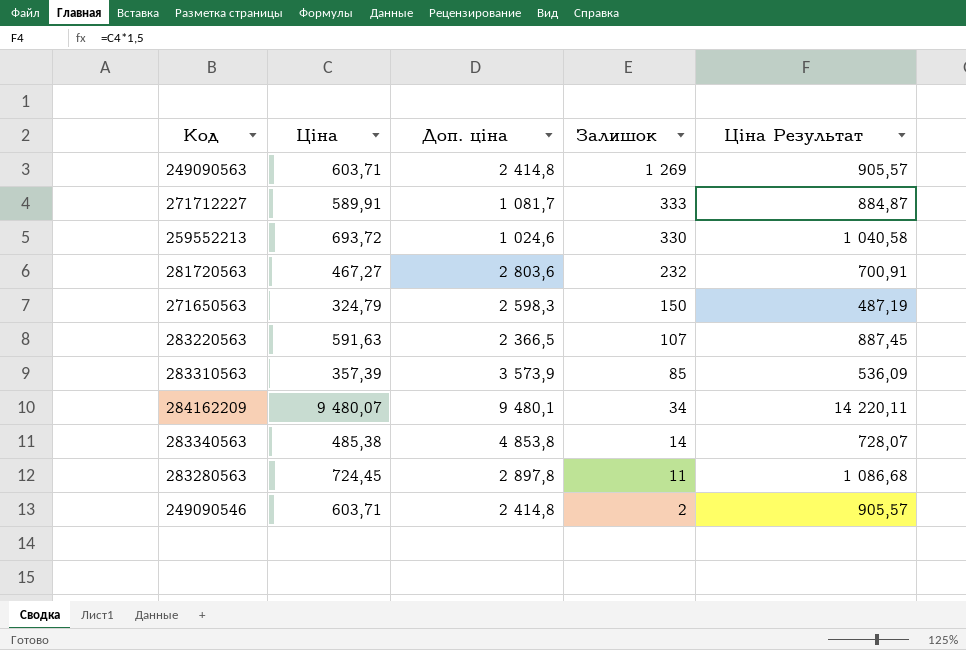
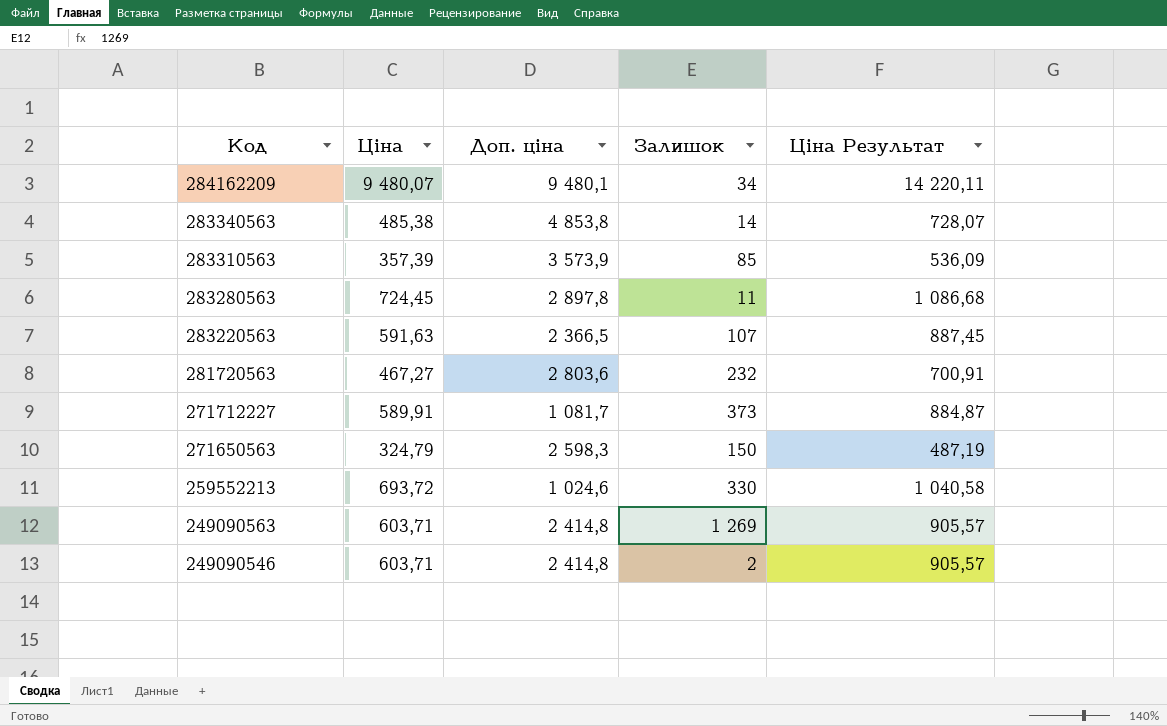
row order: Залишок descending -> Код descending
271712227 | Залишок: 333 -> 373

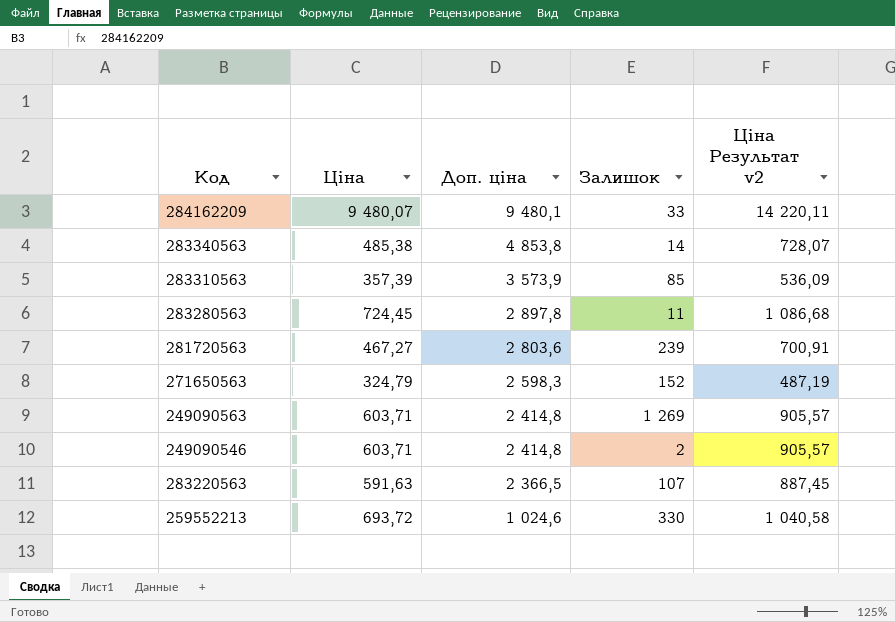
row order: Код descending -> Доп. ціна descending
column name: Ціна Результат -> Ціна Результат v2
row 271712227: 589,91 | 1 081,7 | 373 | 884,87 -> none
284162209 | Залишок: 34 -> 33
281720563 | Залишок: 232 -> 239
271650563 | Залишок: 150 -> 152

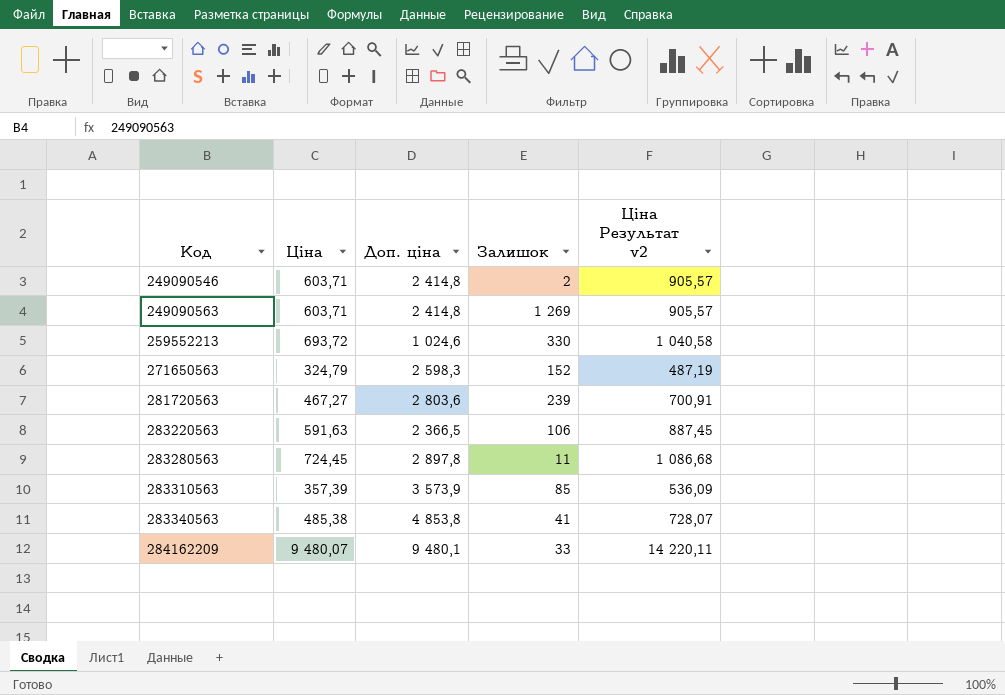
row order: Доп. ціна descending -> Код ascending
283220563 | Залишок: 107 -> 106
283340563 | Залишок: 14 -> 41

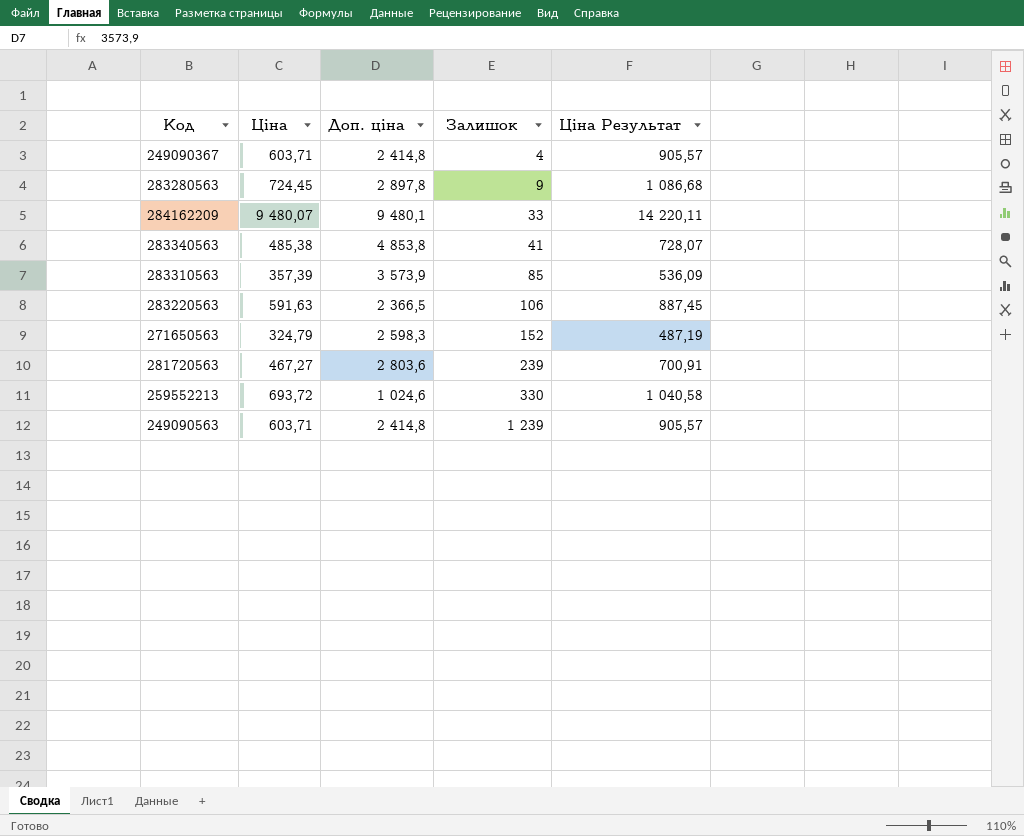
row order: Код ascending -> Залишок ascending
column name: Ціна Результат v2 -> Ціна Результат
row 249090546: 603,71 | 2 414,8 | 2 | 905,57 -> none
row 249090367: none -> 603,71 | 2 414,8 | 4 | 905,57
283280563 | Залишок: 11 -> 9
249090563 | Залишок: 1 269 -> 1 239

